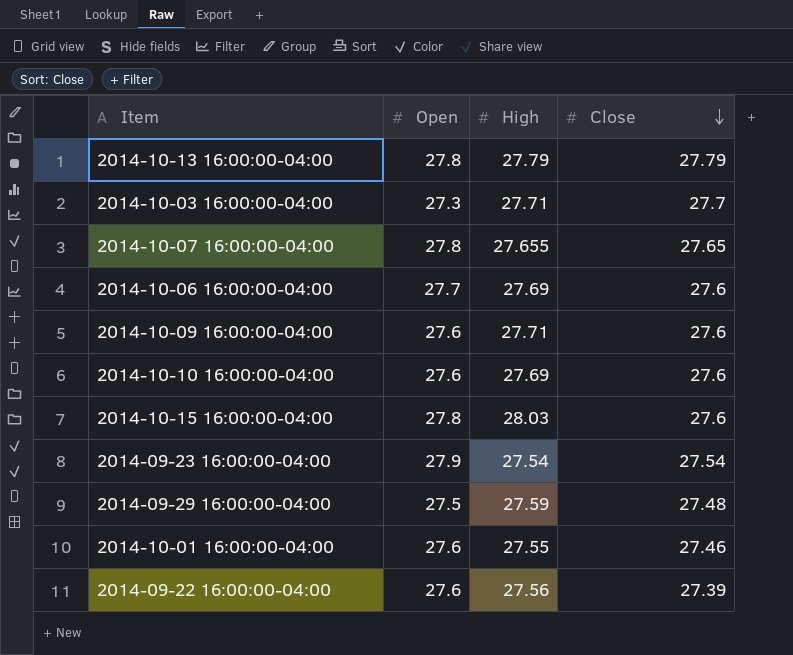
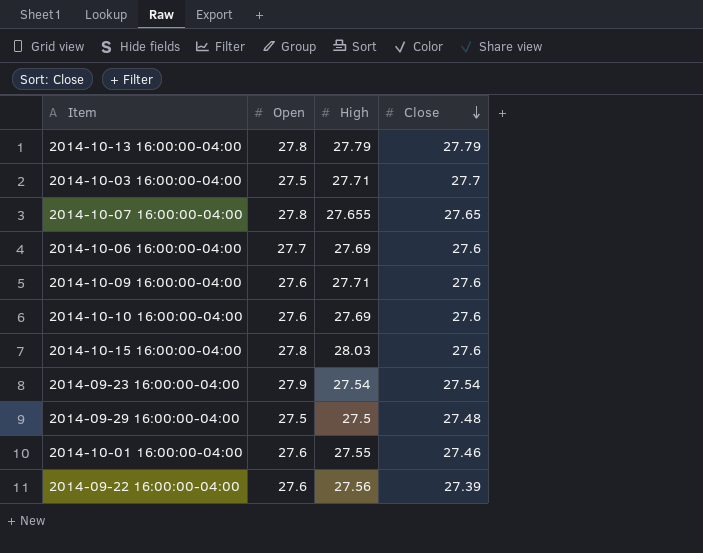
2014-10-03 16:00:00-04:00 | Open: 27.3 -> 27.5
2014-09-29 16:00:00-04:00 | High: 27.59 -> 27.5

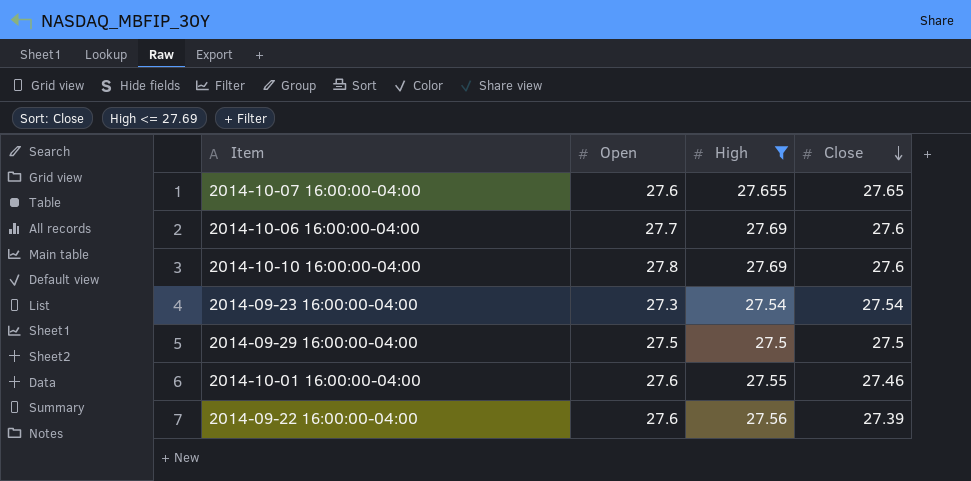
filter: none -> High <= 27.69
2014-10-07 16:00:00-04:00 | Open: 27.8 -> 27.6
2014-10-10 16:00:00-04:00 | Open: 27.6 -> 27.8
2014-09-23 16:00:00-04:00 | Open: 27.9 -> 27.3
2014-09-29 16:00:00-04:00 | Close: 27.48 -> 27.5

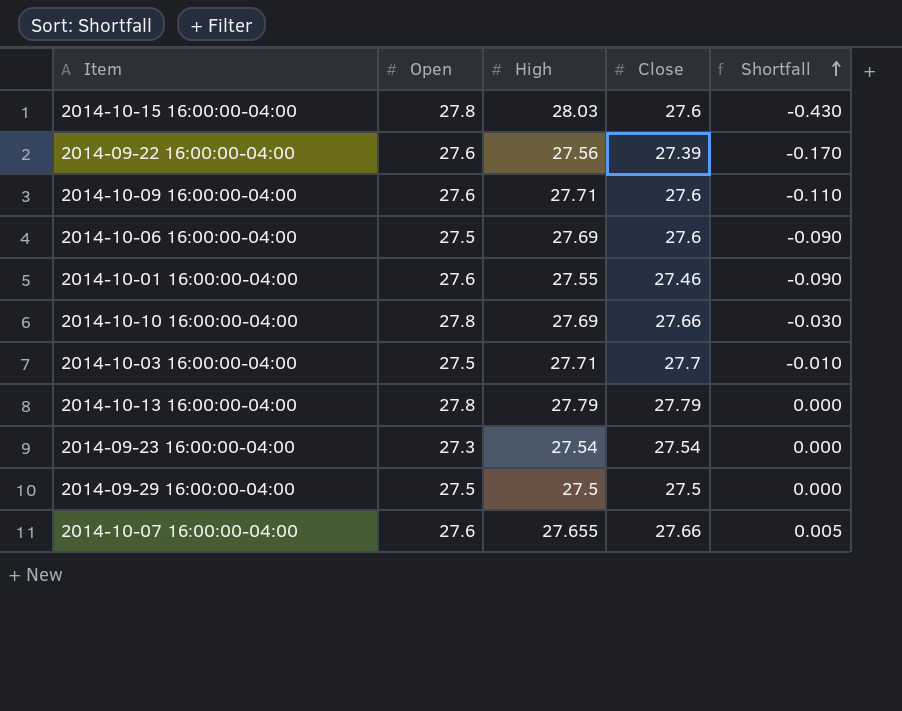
filter: High <= 27.69 -> none
row order: Close descending -> Shortfall ascending
column Shortfall | formula: none -> [Close] - [High]
2014-10-06 16:00:00-04:00 | Open: 27.7 -> 27.5
2014-10-10 16:00:00-04:00 | Close: 27.6 -> 27.66
2014-10-07 16:00:00-04:00 | Close: 27.65 -> 27.66

